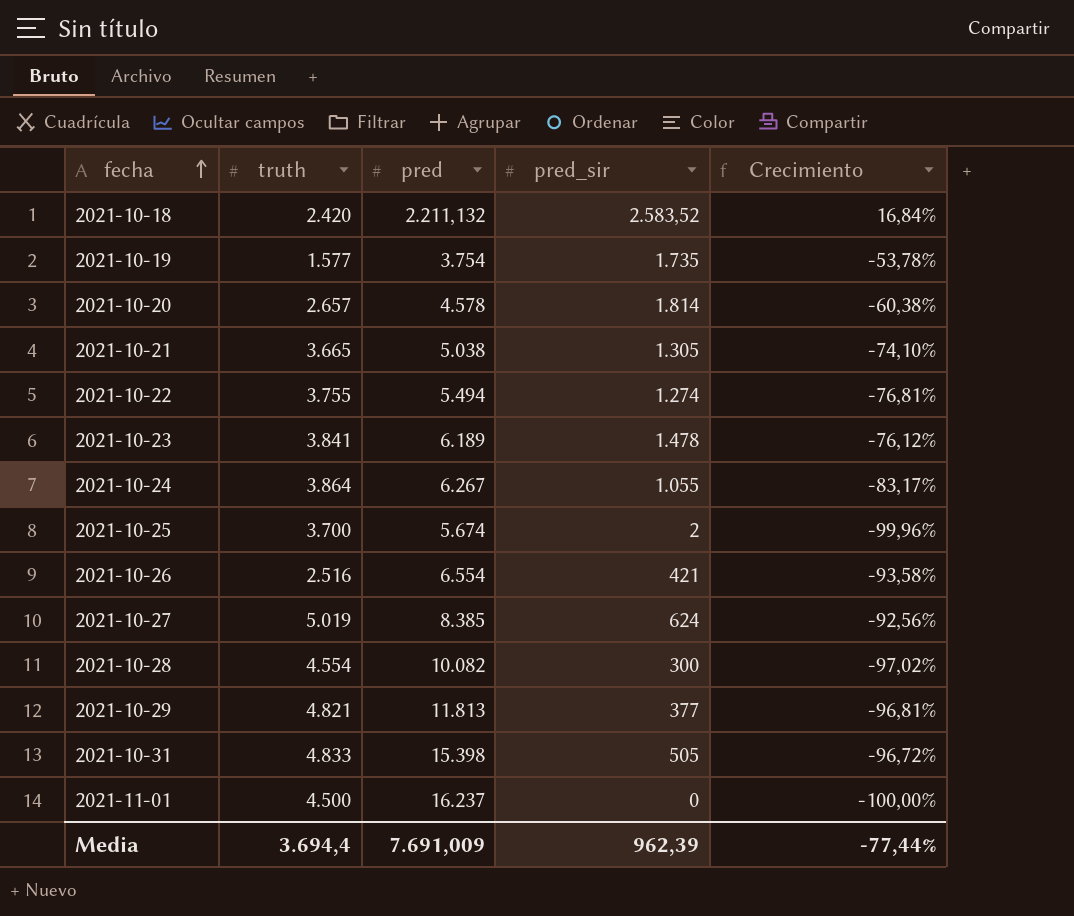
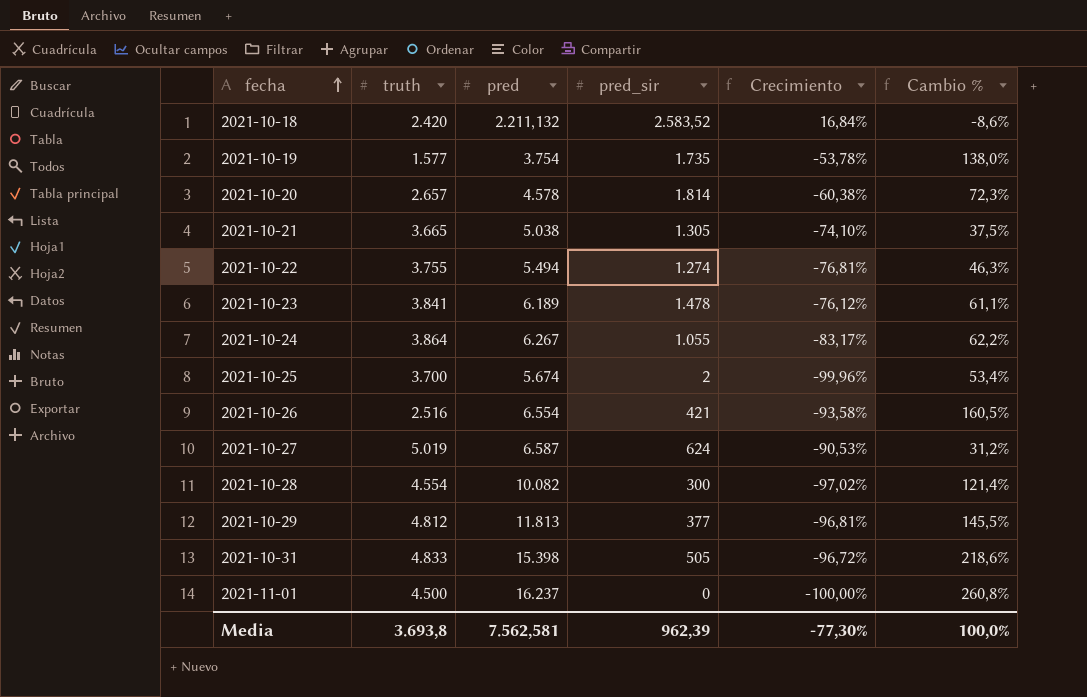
column Cambio % | formula: none -> ([pred] - [truth]) / [truth]
2021-10-27 | pred: 8.385 -> 6.587
2021-10-27 | Crecimiento: -92,56% -> -90,53%
2021-10-29 | truth: 4.821 -> 4.812
Media | truth: 3.694,4 -> 3.693,8
Media | pred: 7.691,009 -> 7.562,581
Media | Crecimiento: -77,44% -> -77,30%

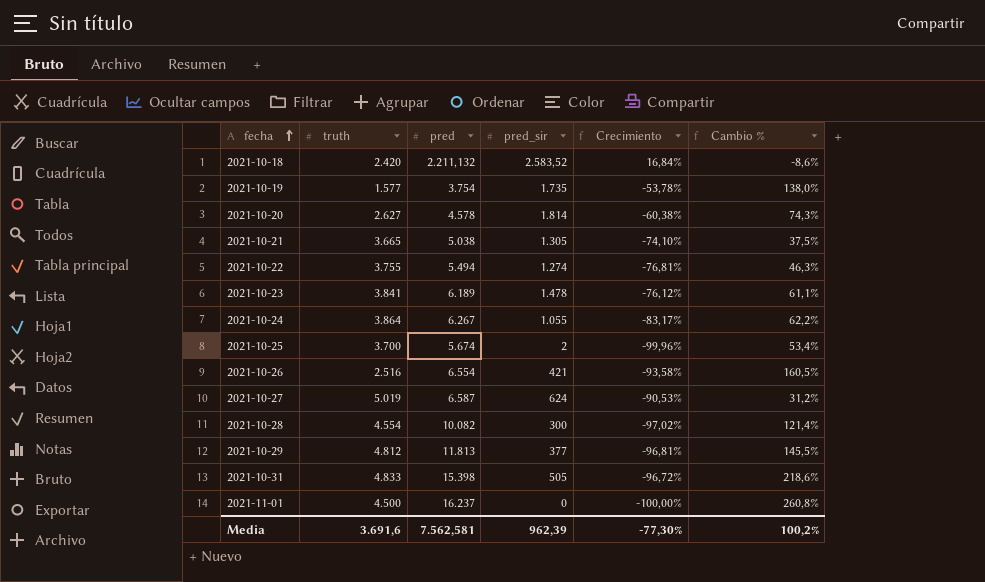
2021-10-20 | truth: 2.657 -> 2.627
2021-10-20 | Cambio %: 72,3% -> 74,3%
Media | truth: 3.693,8 -> 3.691,6
Media | Cambio %: 100,0% -> 100,2%

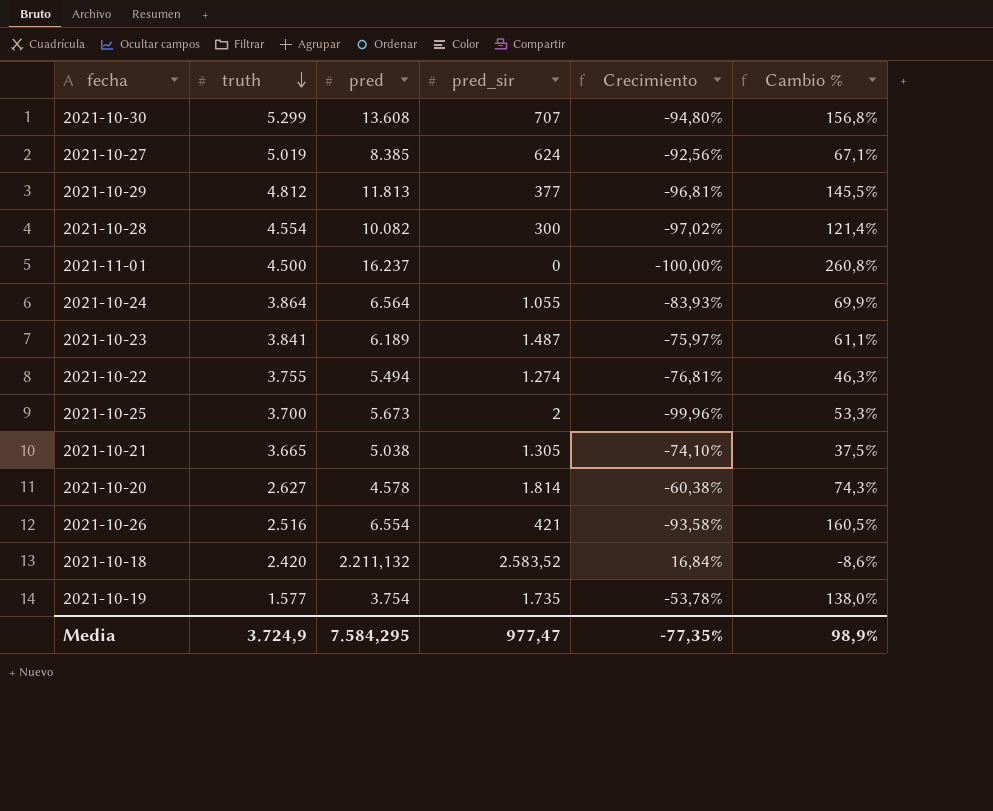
row order: fecha ascending -> truth descending
row 2021-10-31: 4.833 | 15.398 | 505 | -96,72% | 218,6% -> none
row 2021-10-30: none -> 5.299 | 13.608 | 707 | -94,80% | 156,8%
2021-10-27 | pred: 6.587 -> 8.385
2021-10-27 | Crecimiento: -90,53% -> -92,56%
2021-10-27 | Cambio %: 31,2% -> 67,1%
2021-10-24 | pred: 6.267 -> 6.564
2021-10-24 | Crecimiento: -83,17% -> -83,93%
2021-10-24 | Cambio %: 62,2% -> 69,9%
2021-10-23 | pred_sir: 1.478 -> 1.487
2021-10-23 | Crecimiento: -76,12% -> -75,97%
2021-10-25 | pred: 5.674 -> 5.673
2021-10-25 | Cambio %: 53,4% -> 53,3%
Media | truth: 3.691,6 -> 3.724,9
Media | pred: 7.562,581 -> 7.584,295
Media | pred_sir: 962,39 -> 977,47
Media | Crecimiento: -77,30% -> -77,35%
Media | Cambio %: 100,2% -> 98,9%

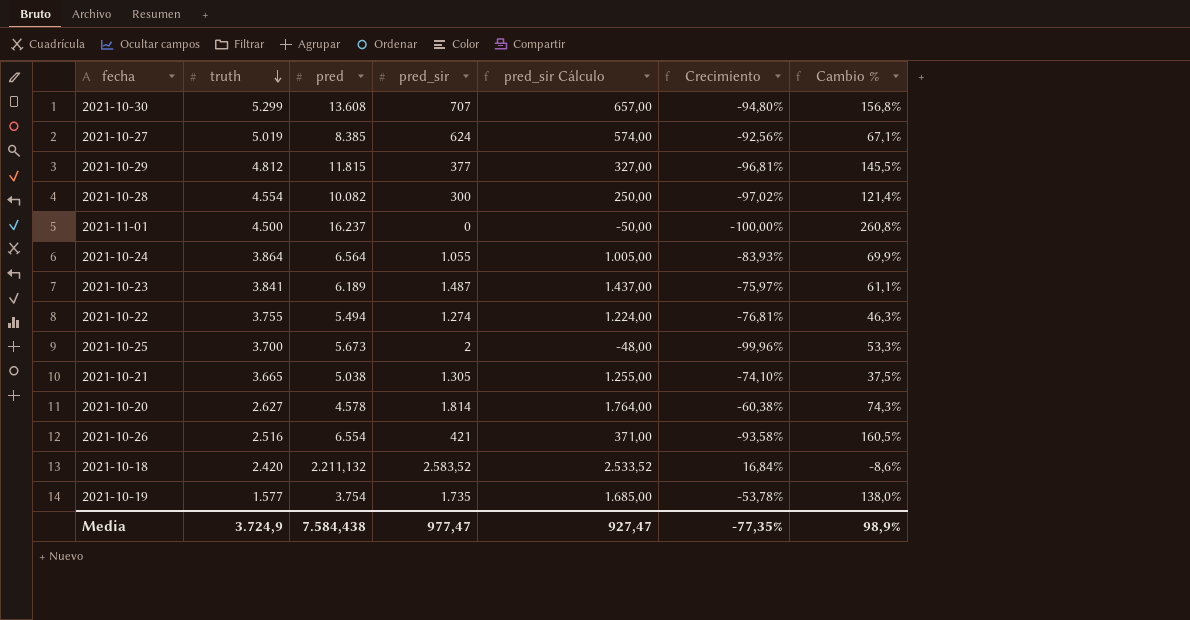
column pred_sir Cálculo | formula: none -> [pred_sir] - 50
2021-10-29 | pred: 11.813 -> 11.815
Media | pred: 7.584,295 -> 7.584,438

